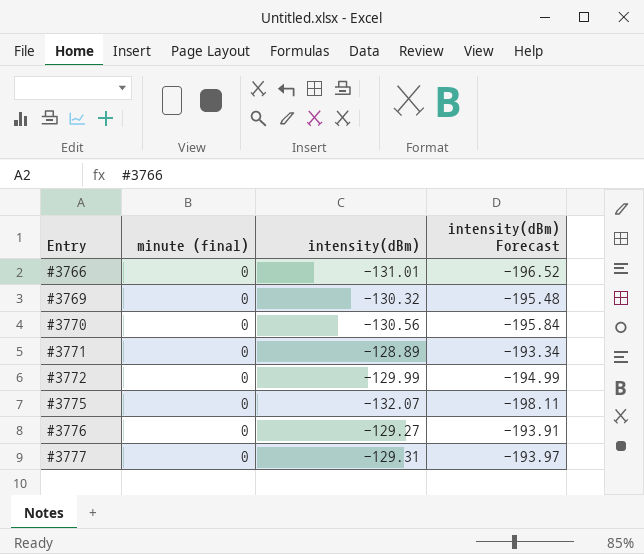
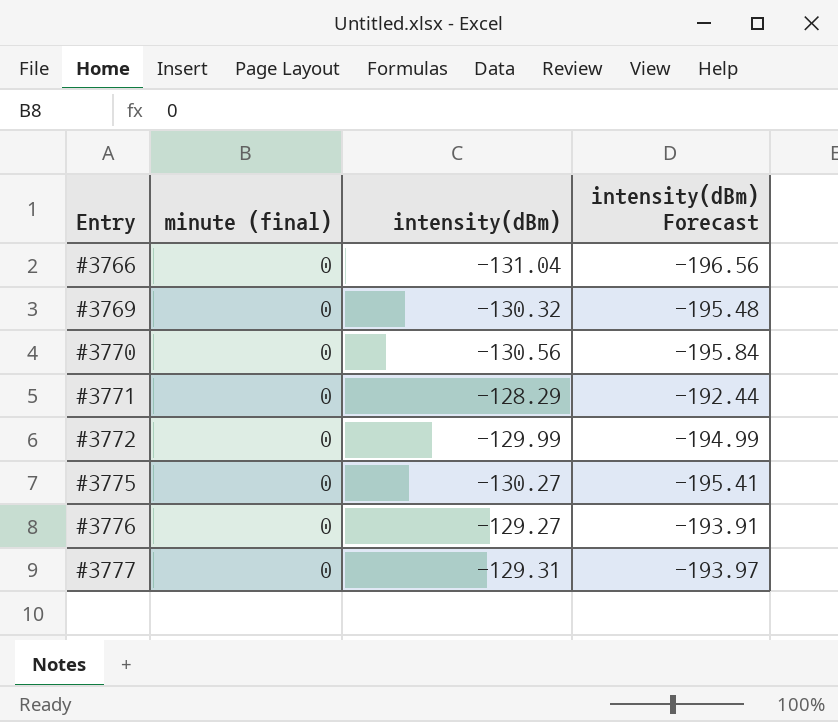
#3766 | intensity(dBm): -131.01 -> -131.04
#3766 | intensity(dBm) Forecast: -196.52 -> -196.56
#3771 | intensity(dBm): -128.89 -> -128.29
#3771 | intensity(dBm) Forecast: -193.34 -> -192.44
#3775 | intensity(dBm): -132.07 -> -130.27
#3775 | intensity(dBm) Forecast: -198.11 -> -195.41

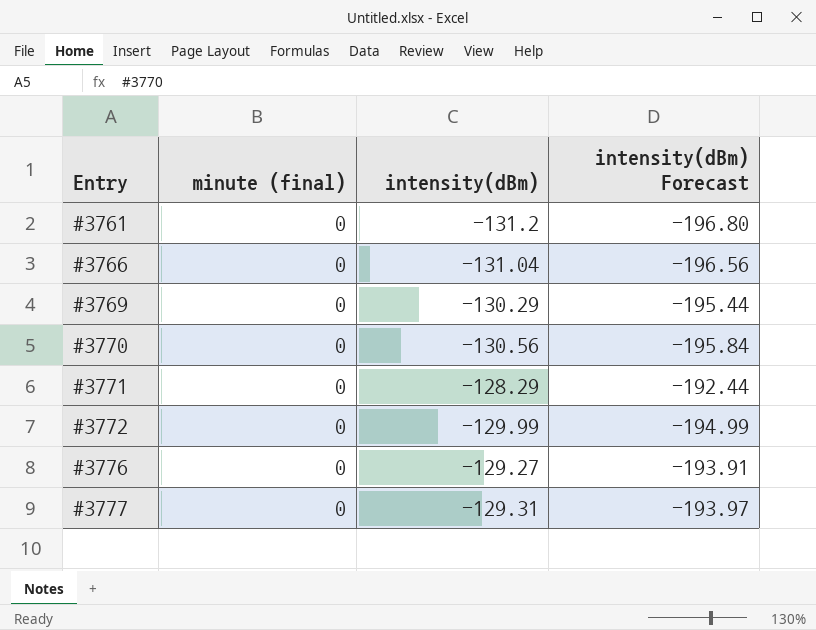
row #3775: 0 | -130.27 | -195.41 -> none
row #3761: none -> 0 | -131.2 | -196.80
#3769 | intensity(dBm): -130.32 -> -130.29
#3769 | intensity(dBm) Forecast: -195.48 -> -195.44

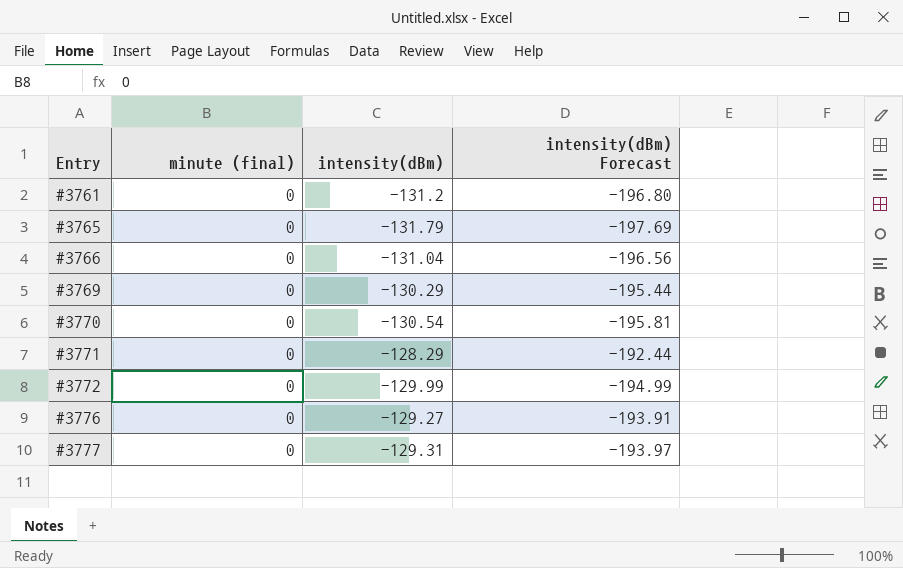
row #3765: none -> 0 | -131.79 | -197.69
#3770 | intensity(dBm): -130.56 -> -130.54
#3770 | intensity(dBm) Forecast: -195.84 -> -195.81

